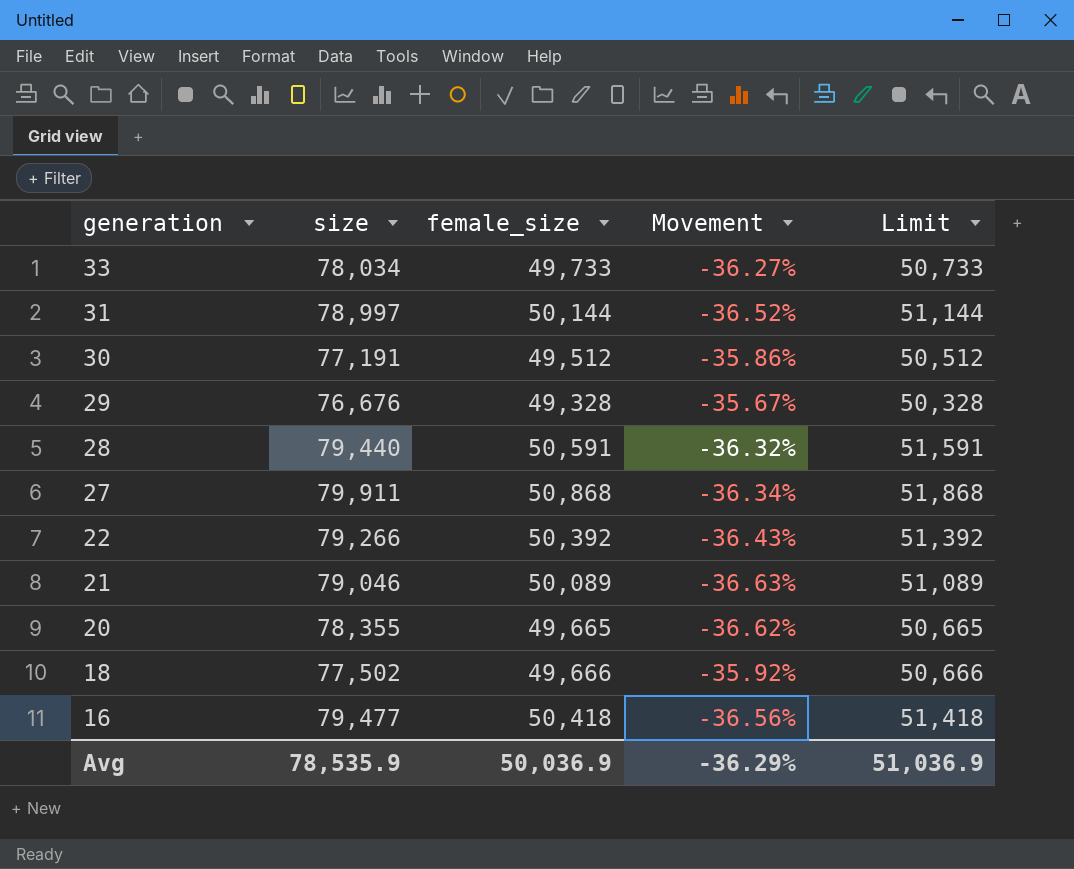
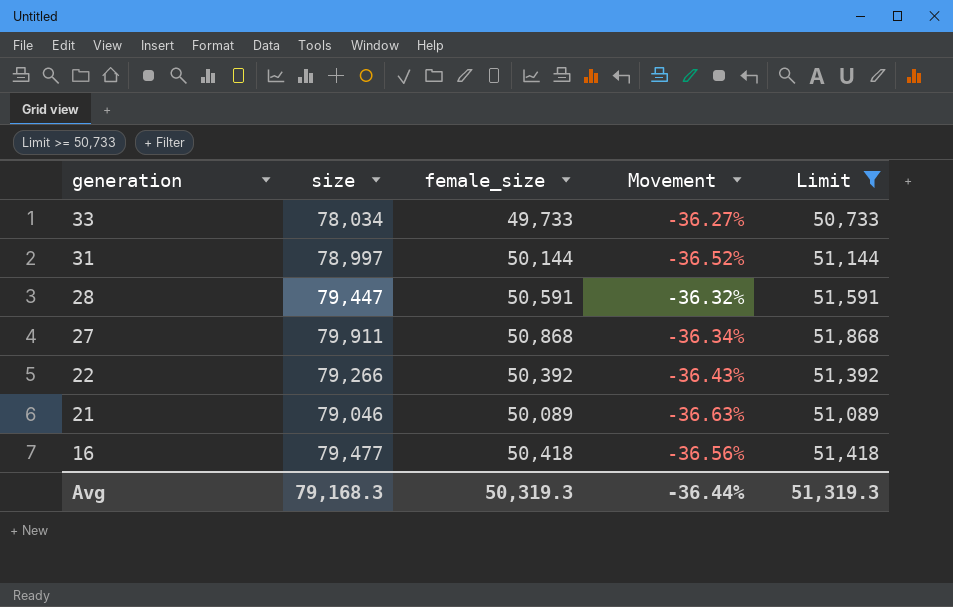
filter: none -> Limit >= 50,733
28 | size: 79,440 -> 79,447
Avg | size: 78,535.9 -> 79,168.3
Avg | female_size: 50,036.9 -> 50,319.3
Avg | Movement: -36.29% -> -36.44%
Avg | Limit: 51,036.9 -> 51,319.3

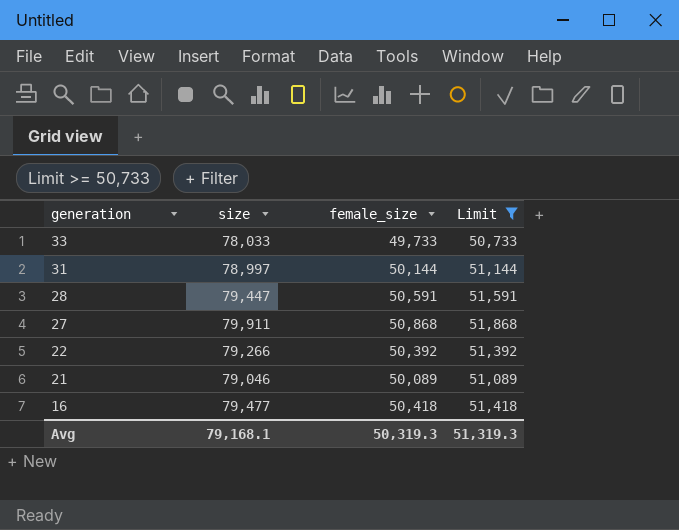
column Movement | formula: ([female_size] - [size]) / [size] -> none
33 | size: 78,034 -> 78,033
Avg | size: 79,168.3 -> 79,168.1

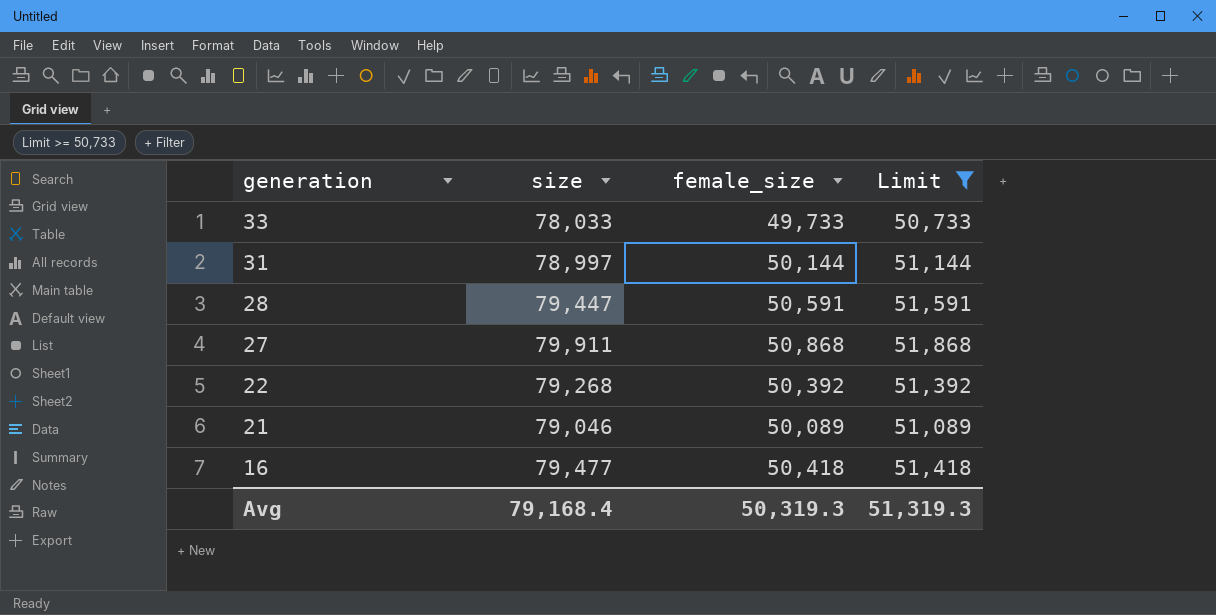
22 | size: 79,266 -> 79,268
Avg | size: 79,168.1 -> 79,168.4

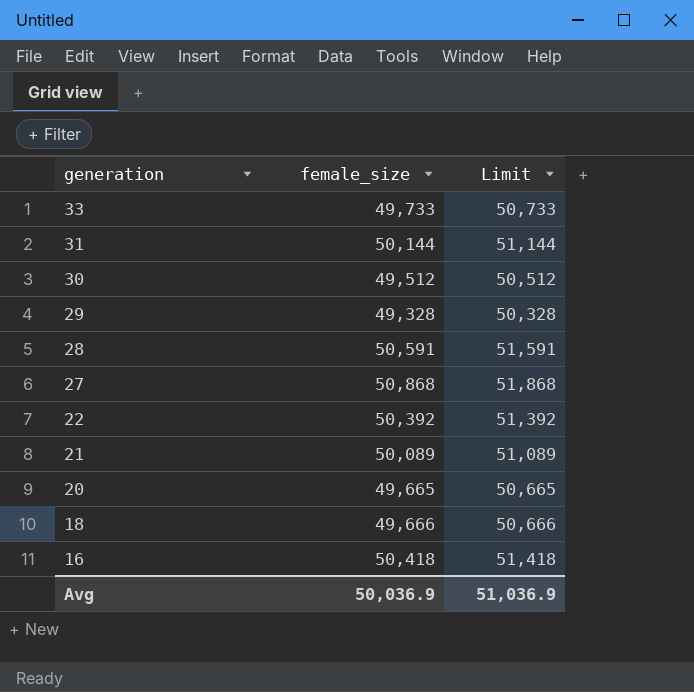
filter: Limit >= 50,733 -> none
column size | position: 2 -> none
Avg | female_size: 50,319.3 -> 50,036.9
Avg | Limit: 51,319.3 -> 51,036.9

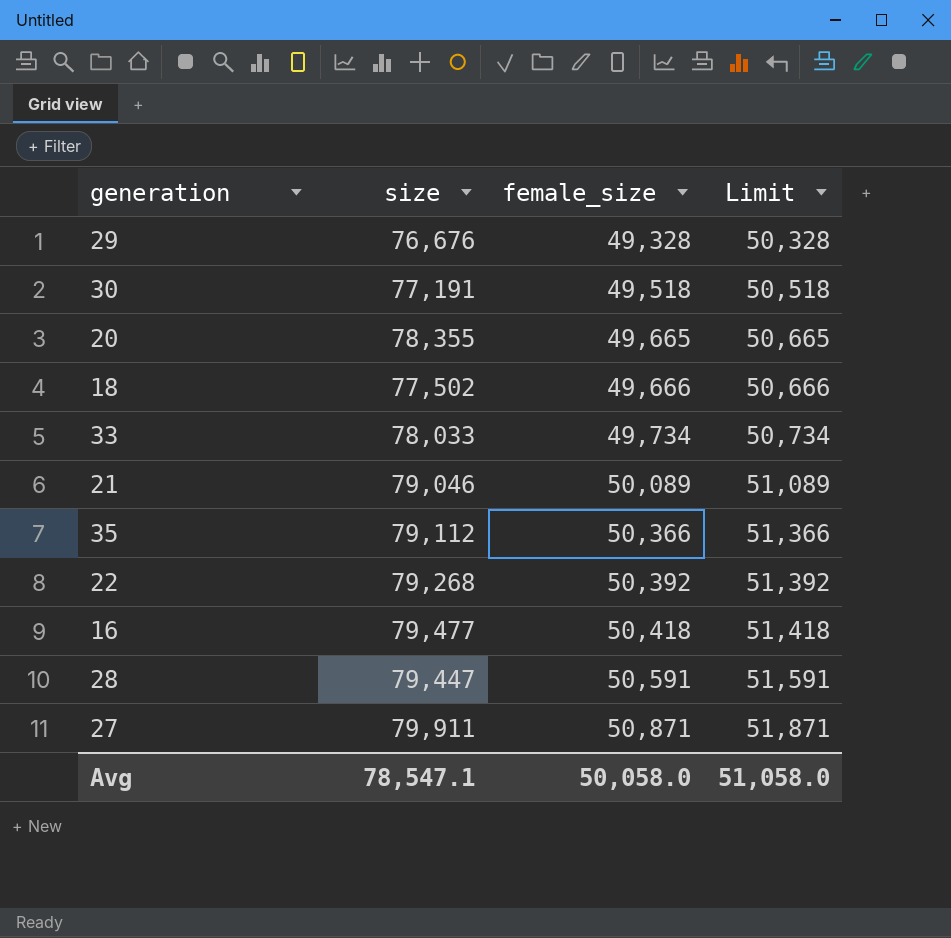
row order: generation descending -> female_size ascending
column size | position: none -> 2
row 31: 50,144 | 51,144 -> none
30 | female_size: 49,512 -> 49,518
30 | Limit: 50,512 -> 50,518
33 | female_size: 49,733 -> 49,734
33 | Limit: 50,733 -> 50,734
row 35: none -> 79,112 | 50,366 | 51,366
27 | female_size: 50,868 -> 50,871
27 | Limit: 51,868 -> 51,871
Avg | female_size: 50,036.9 -> 50,058.0
Avg | Limit: 51,036.9 -> 51,058.0

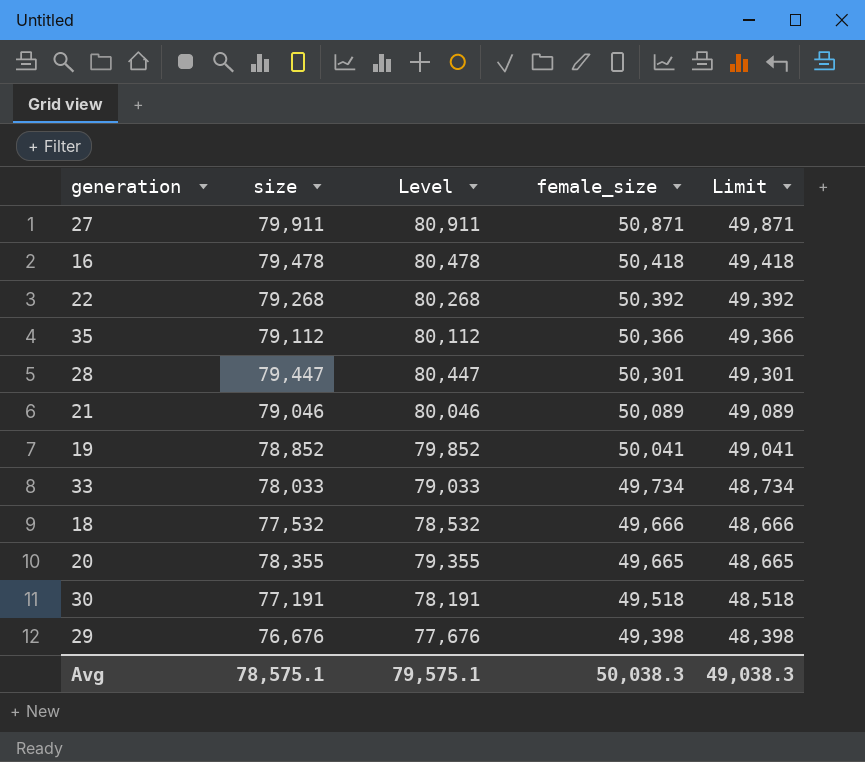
row order: female_size ascending -> female_size descending
column Level | formula: none -> [size] + 1000
column Limit | formula: [female_size] + 1000 -> [female_size] - 1000
16 | size: 79,477 -> 79,478
28 | female_size: 50,591 -> 50,301
row 19: none -> 78,852 | 79,852 | 50,041 | 49,041
18 | size: 77,502 -> 77,532
29 | female_size: 49,328 -> 49,398
Avg | size: 78,547.1 -> 78,575.1
Avg | female_size: 50,058.0 -> 50,038.3
Avg | Limit: 51,058.0 -> 49,038.3

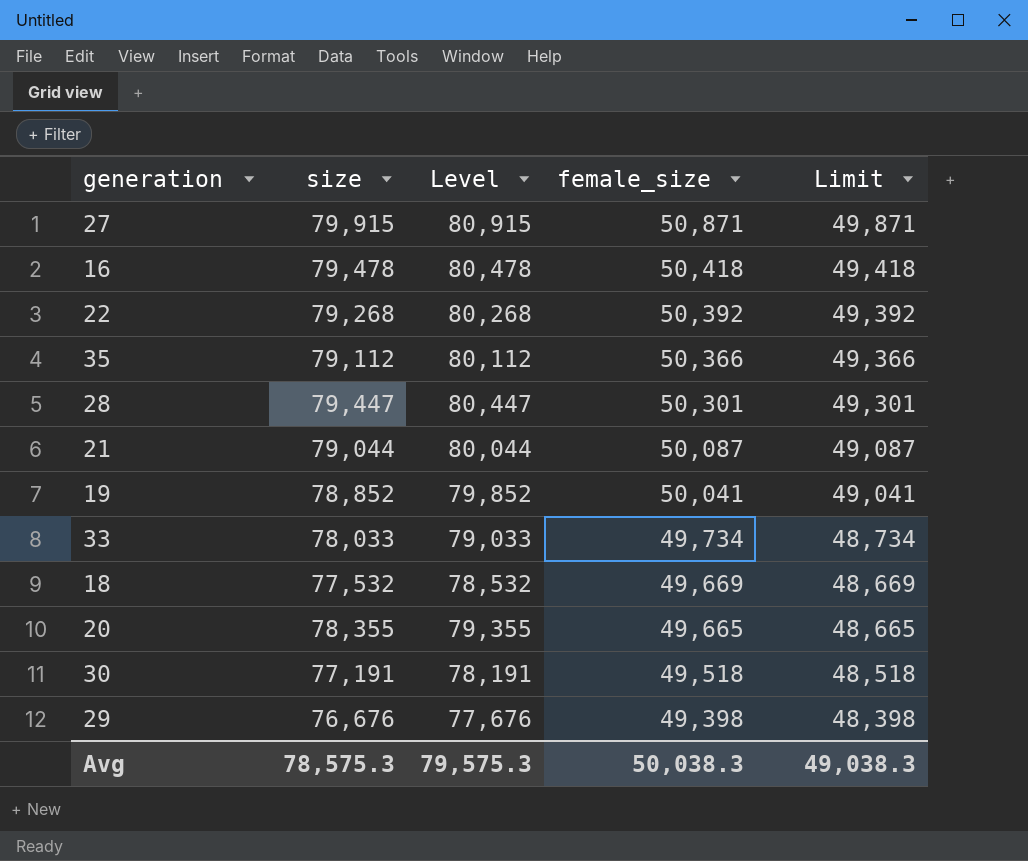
27 | size: 79,911 -> 79,915
27 | Level: 80,911 -> 80,915
21 | size: 79,046 -> 79,044
21 | Level: 80,046 -> 80,044
21 | female_size: 50,089 -> 50,087
21 | Limit: 49,089 -> 49,087
18 | female_size: 49,666 -> 49,669
18 | Limit: 48,666 -> 48,669
Avg | size: 78,575.1 -> 78,575.3
Avg | Level: 79,575.1 -> 79,575.3

